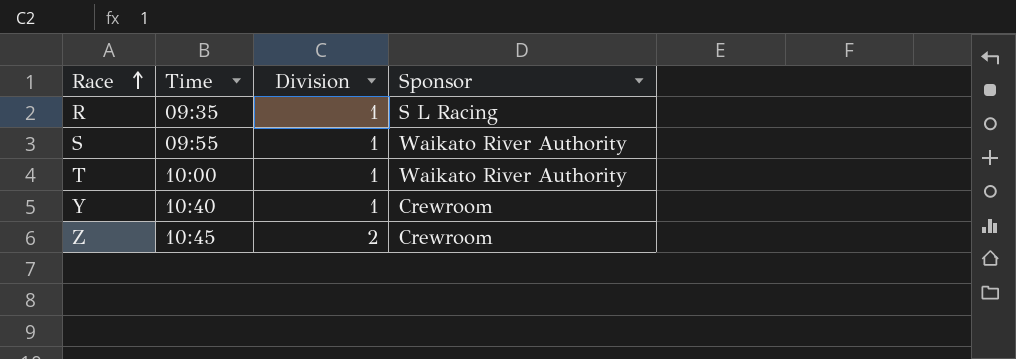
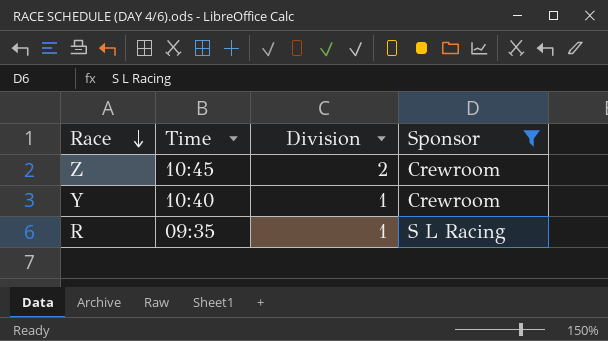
filter: none -> Sponsor != Waikato River Authority
row order: Race ascending -> Race descending

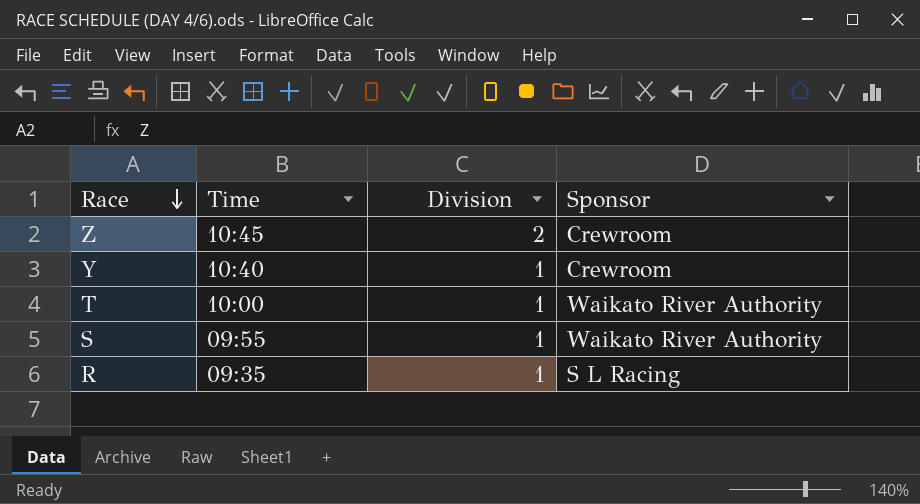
filter: Sponsor != Waikato River Authority -> none

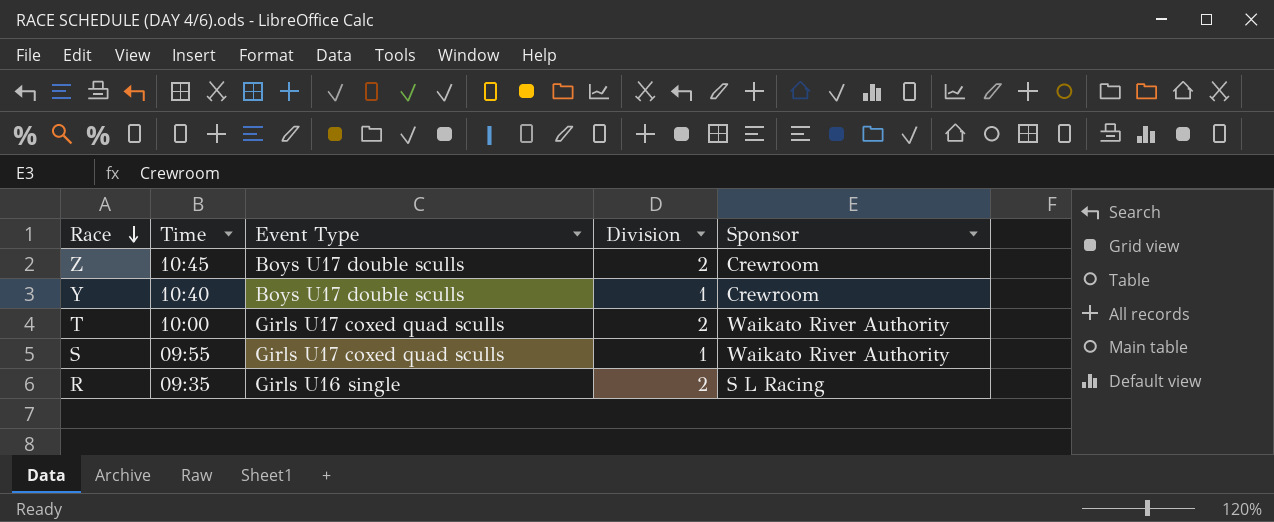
column Event Type | position: none -> 3
T | Division: 1 -> 2
R | Division: 1 -> 2

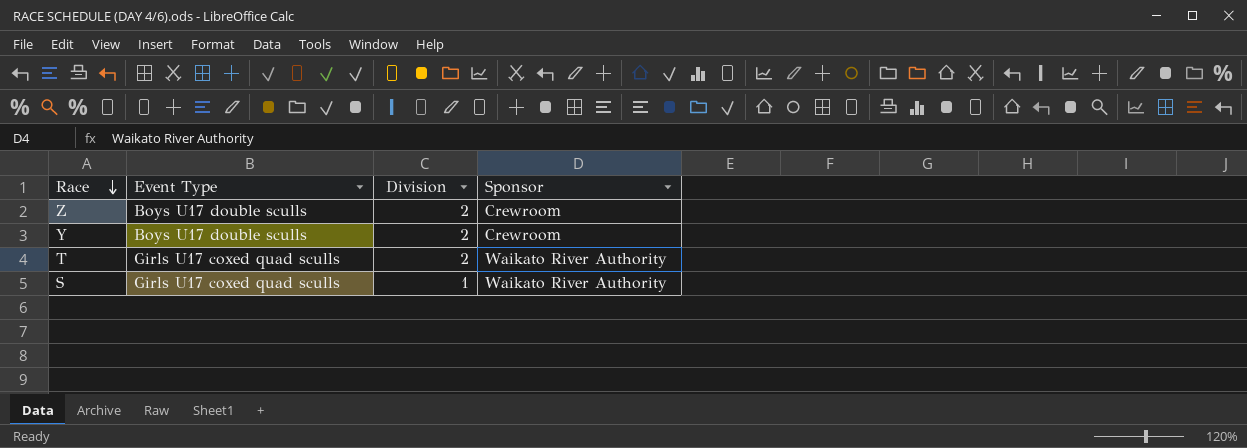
column Time | position: 2 -> none
row R: 09:35 | Girls U16 single | 2 | S L Racing -> none
Y | Division: 1 -> 2

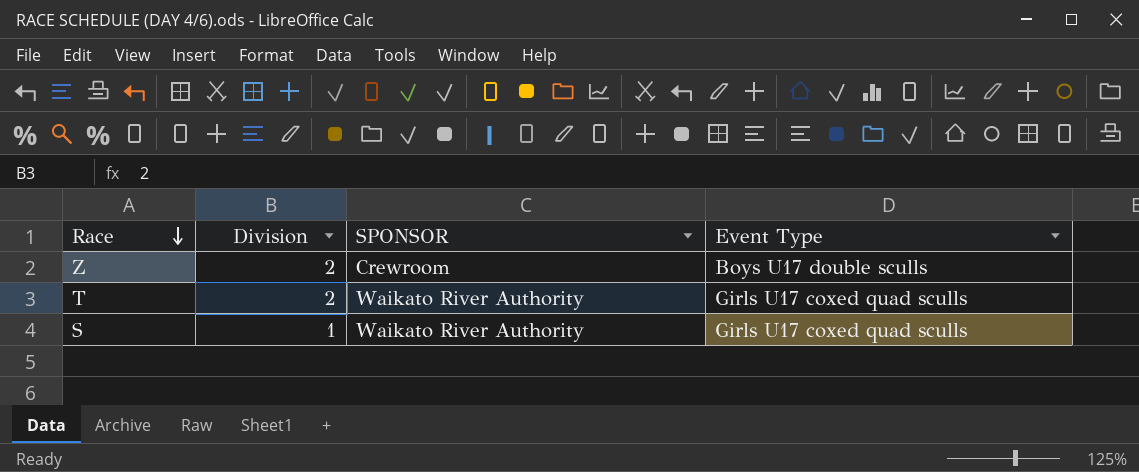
column name: Sponsor -> SPONSOR
column Event Type | position: 2 -> 4
row Y: Boys U17 double sculls | 2 | Crewroom -> none

